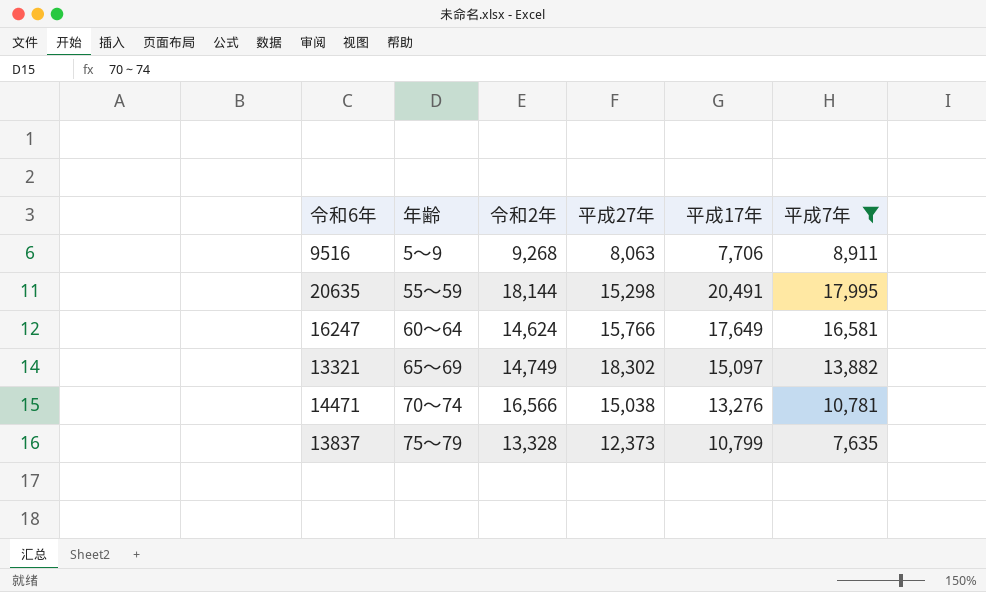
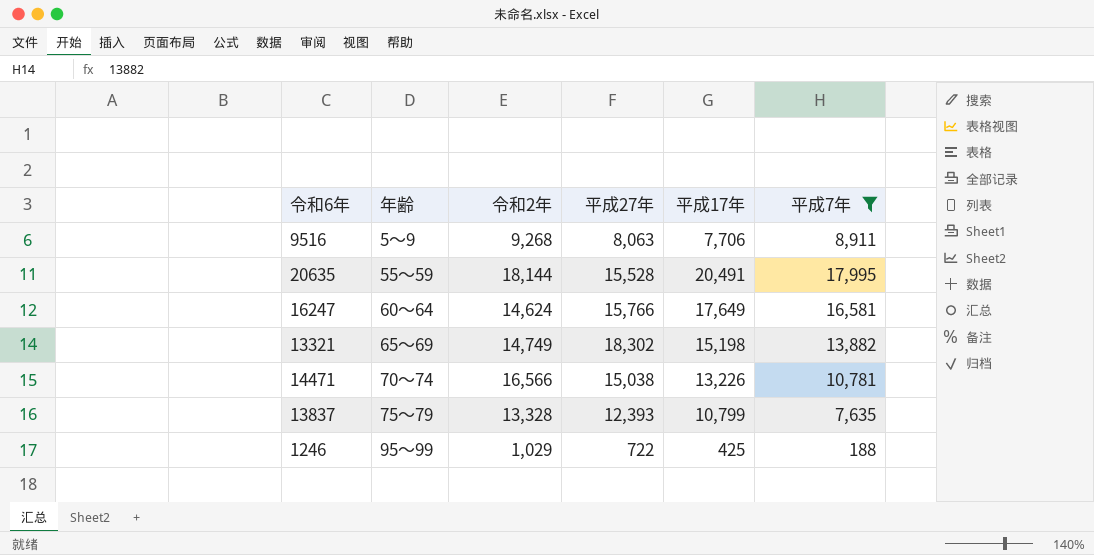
20635 | 平成27年: 15,298 -> 15,528
13321 | 平成17年: 15,097 -> 15,198
14471 | 平成17年: 13,276 -> 13,226
13837 | 平成27年: 12,373 -> 12,393
row 1246: none -> 95～99 | 1,029 | 722 | 425 | 188

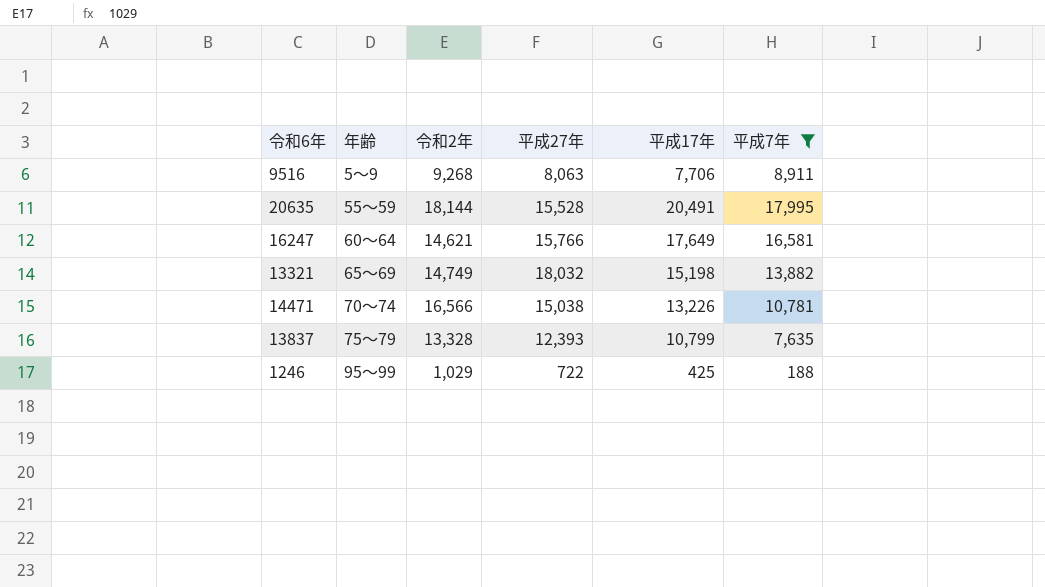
16247 | 令和2年: 14,624 -> 14,621
13321 | 平成27年: 18,302 -> 18,032

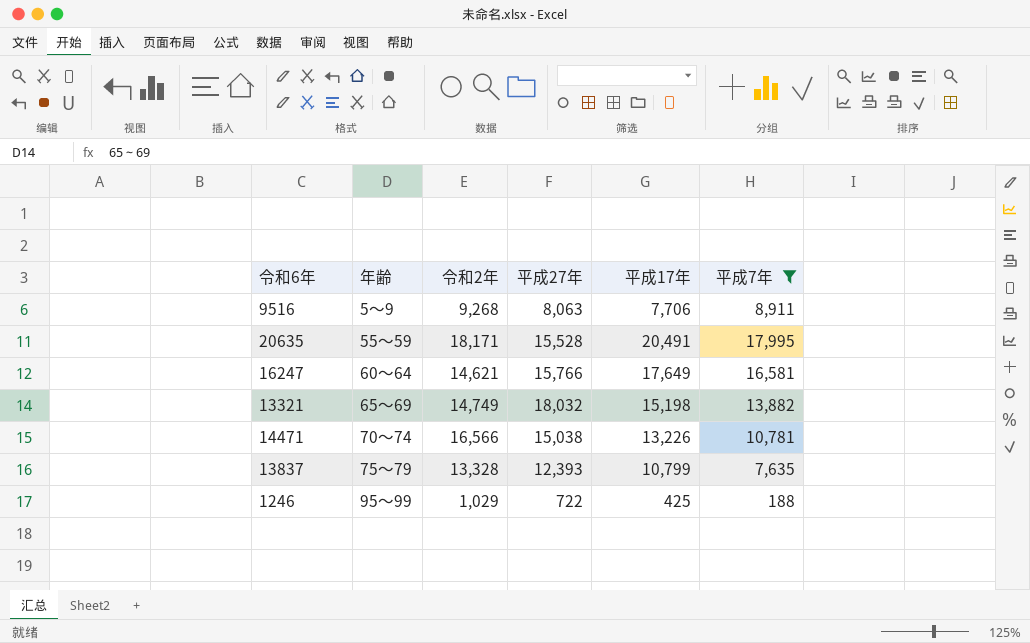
20635 | 令和2年: 18,144 -> 18,171

